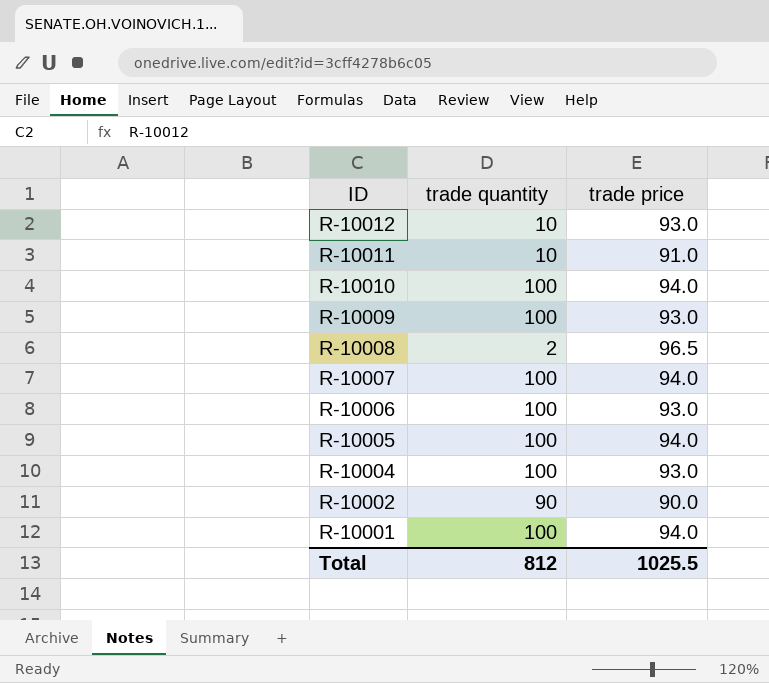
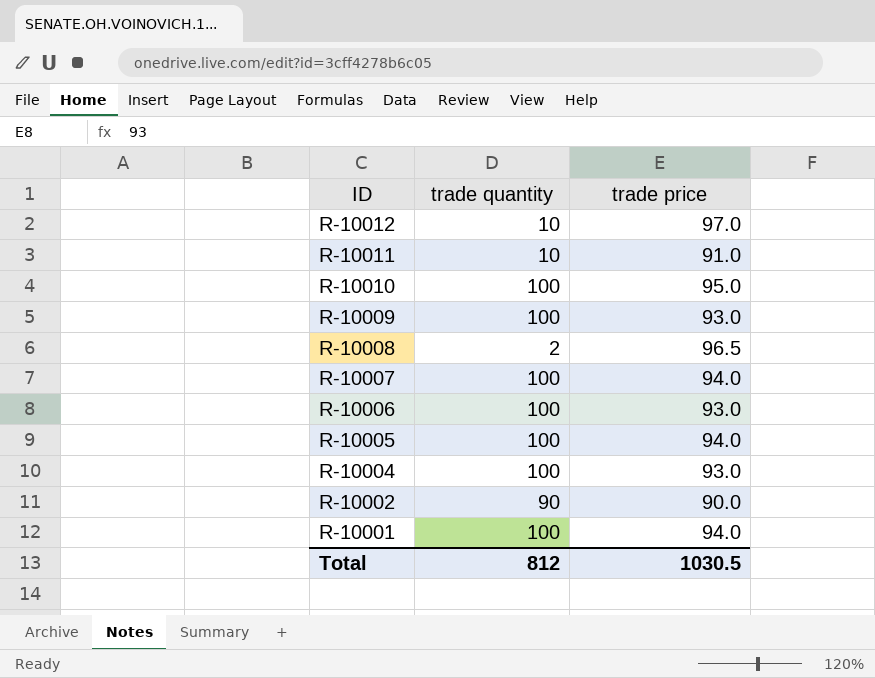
R-10012 | trade price: 93.0 -> 97.0
R-10010 | trade price: 94.0 -> 95.0
Total | trade price: 1025.5 -> 1030.5

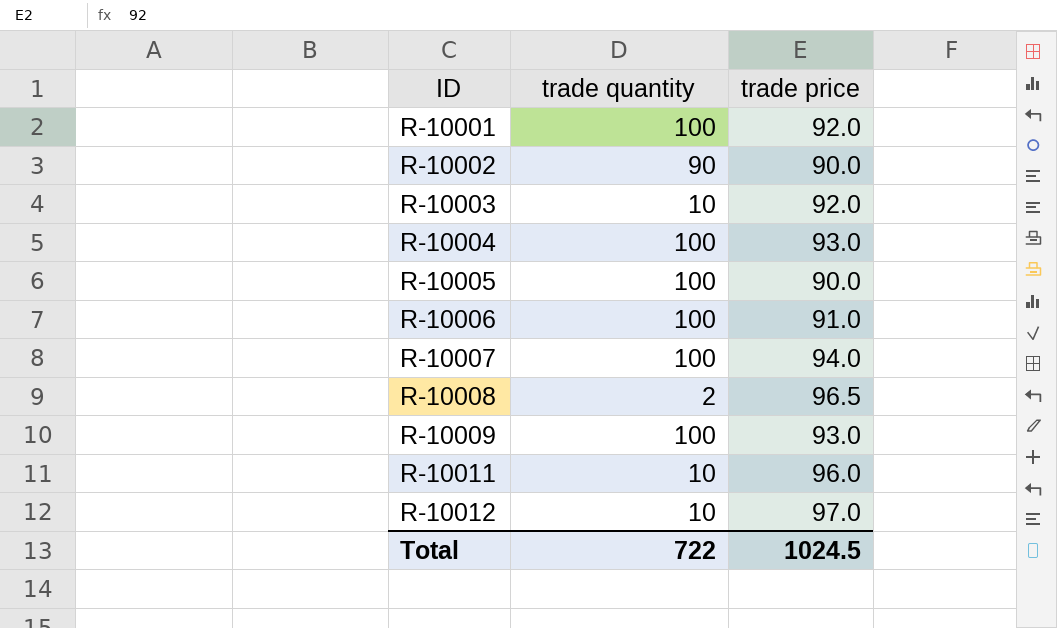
row order: ID descending -> ID ascending
row R-10010: 100 | 95.0 -> none
R-10001 | trade price: 94.0 -> 92.0
row R-10003: none -> 10 | 92.0
R-10005 | trade price: 94.0 -> 90.0
R-10006 | trade price: 93.0 -> 91.0
R-10011 | trade price: 91.0 -> 96.0
Total | trade quantity: 812 -> 722
Total | trade price: 1030.5 -> 1024.5

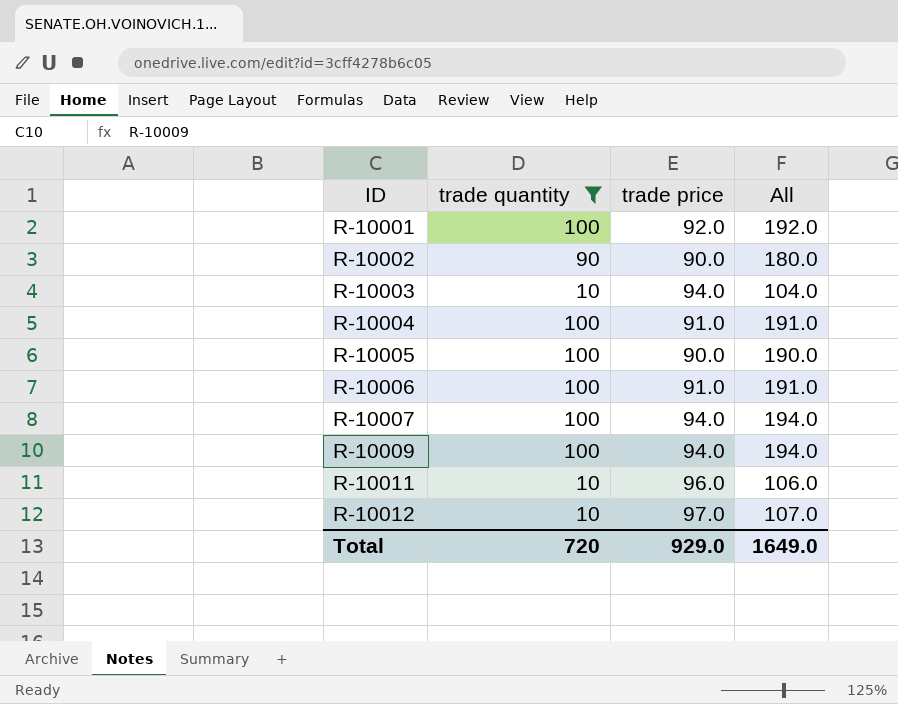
filter: none -> trade quantity != 2
column All | formula: none -> [trade quantity] + [trade price]
R-10003 | trade price: 92.0 -> 94.0
R-10004 | trade price: 93.0 -> 91.0
R-10009 | trade price: 93.0 -> 94.0
Total | trade quantity: 722 -> 720
Total | trade price: 1024.5 -> 929.0

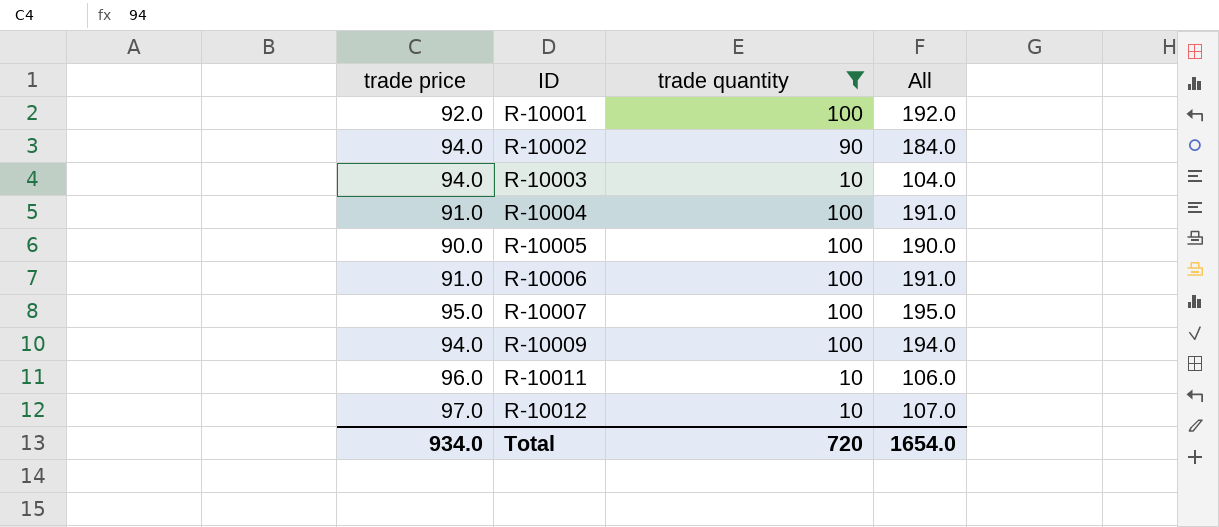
column trade price | position: 3 -> 1
R-10002 | trade price: 90.0 -> 94.0
R-10002 | All: 180.0 -> 184.0
R-10007 | trade price: 94.0 -> 95.0
R-10007 | All: 194.0 -> 195.0
Total | trade price: 929.0 -> 934.0
Total | All: 1649.0 -> 1654.0

